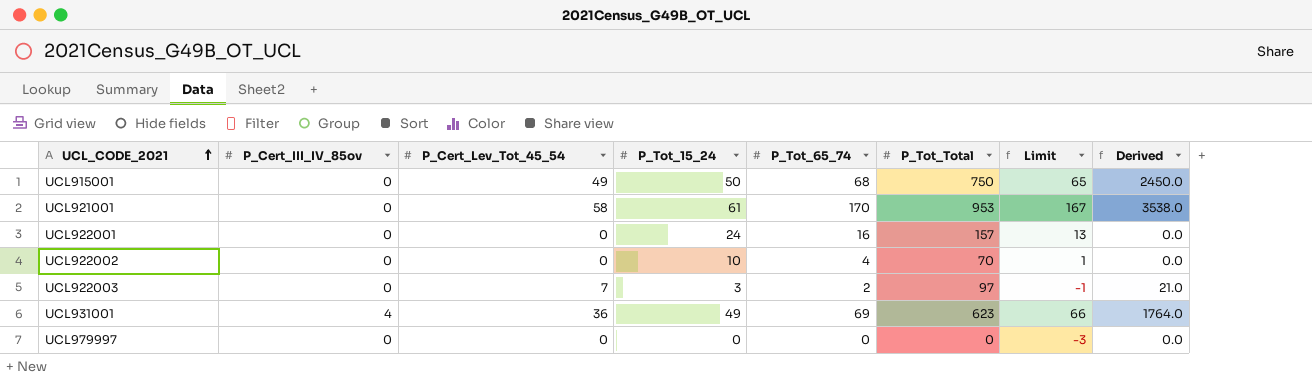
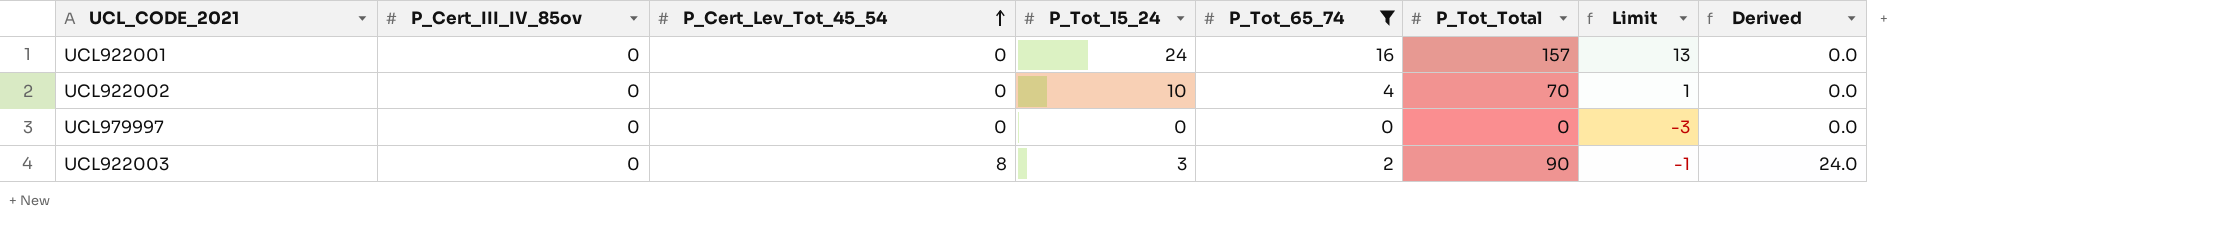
filter: none -> P_Tot_65_74 <= 16
row order: UCL_CODE_2021 ascending -> P_Cert_Lev_Tot_45_54 ascending
UCL922003 | P_Cert_Lev_Tot_45_54: 7 -> 8
UCL922003 | P_Tot_Total: 97 -> 90
UCL922003 | Derived: 21.0 -> 24.0

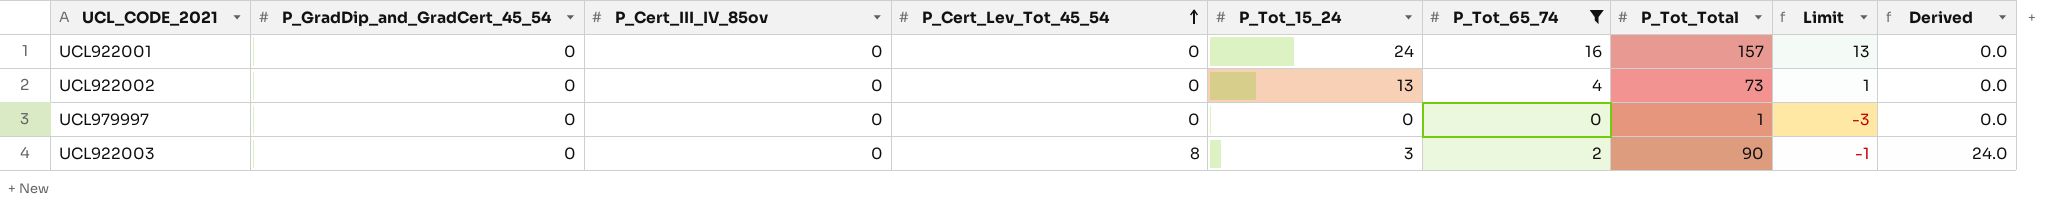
column P_GradDip_and_GradCert_45_54 | position: none -> 2
UCL922002 | P_Tot_15_24: 10 -> 13
UCL922002 | P_Tot_Total: 70 -> 73
UCL979997 | P_Tot_Total: 0 -> 1

